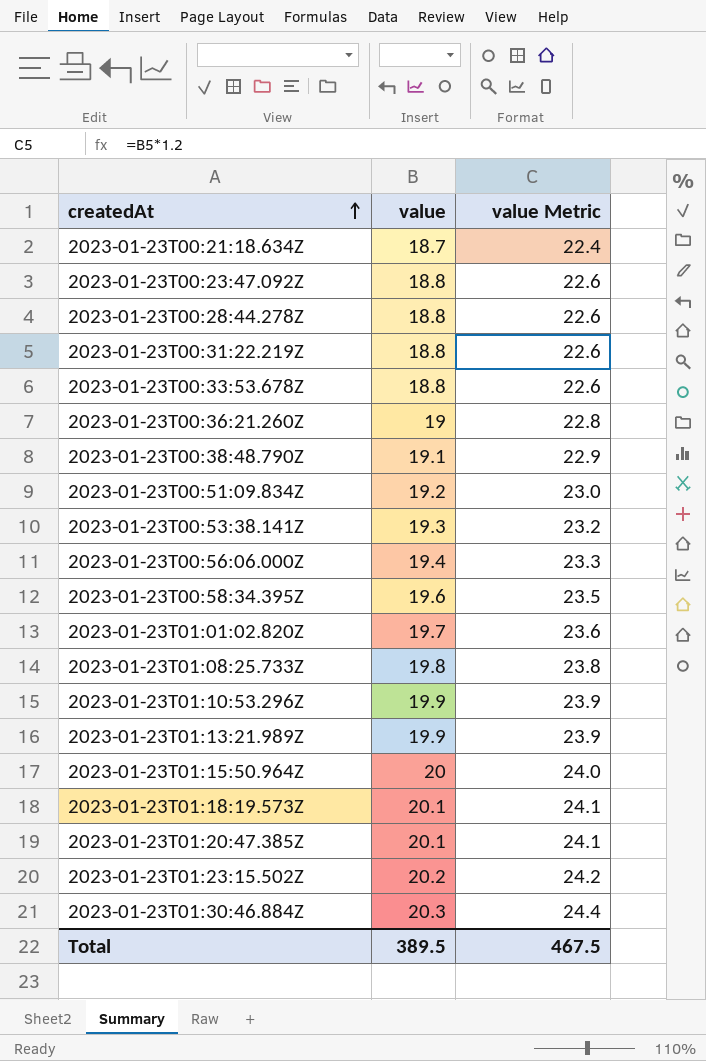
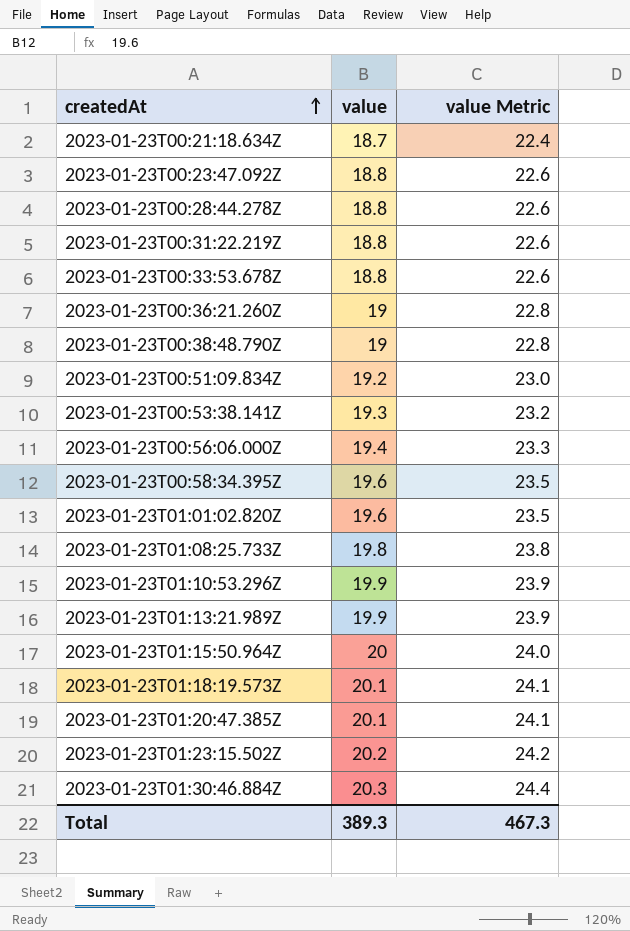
2023-01-23T00:38:48.790Z | value: 19.1 -> 19
2023-01-23T00:38:48.790Z | value Metric: 22.9 -> 22.8
2023-01-23T01:01:02.820Z | value: 19.7 -> 19.6
2023-01-23T01:01:02.820Z | value Metric: 23.6 -> 23.5
Total | value: 389.5 -> 389.3
Total | value Metric: 467.5 -> 467.3

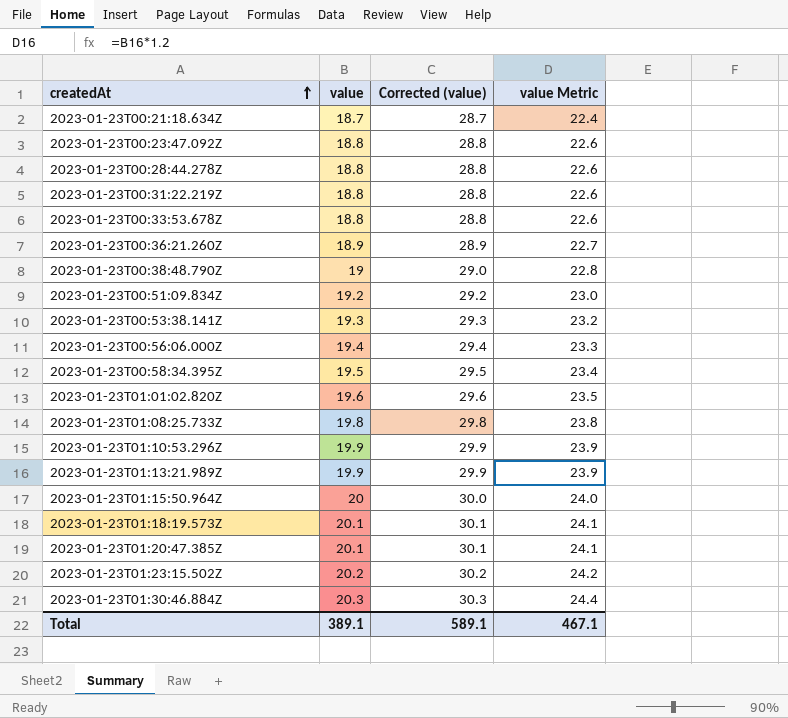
column Corrected (value) | formula: none -> [value] + 10
2023-01-23T00:36:21.260Z | value: 19 -> 18.9
2023-01-23T00:36:21.260Z | value Metric: 22.8 -> 22.7
2023-01-23T00:58:34.395Z | value: 19.6 -> 19.5
2023-01-23T00:58:34.395Z | value Metric: 23.5 -> 23.4
Total | value: 389.3 -> 389.1
Total | value Metric: 467.3 -> 467.1

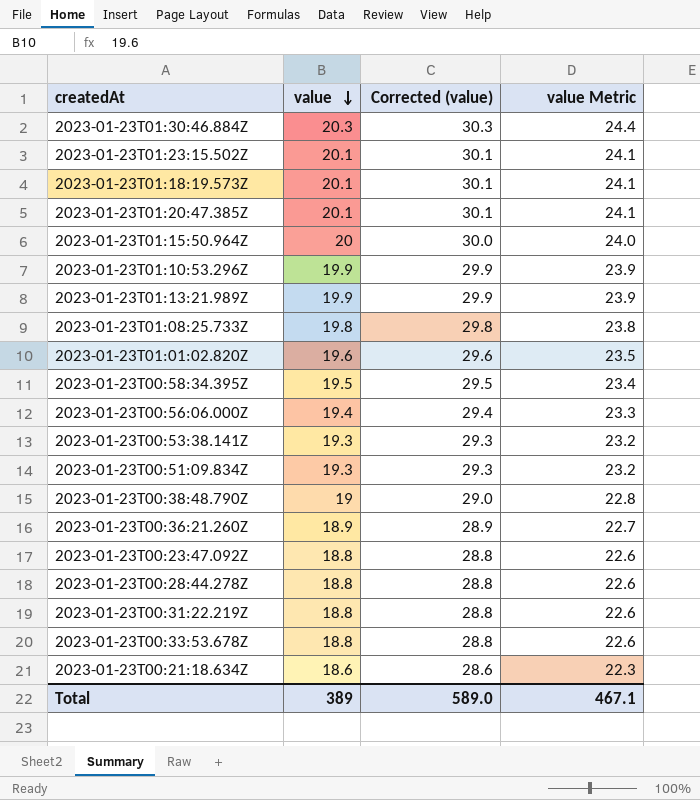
row order: createdAt ascending -> value descending
2023-01-23T01:23:15.502Z | value: 20.2 -> 20.1
2023-01-23T01:23:15.502Z | Corrected (value): 30.2 -> 30.1
2023-01-23T01:23:15.502Z | value Metric: 24.2 -> 24.1
2023-01-23T00:51:09.834Z | value: 19.2 -> 19.3
2023-01-23T00:51:09.834Z | Corrected (value): 29.2 -> 29.3
2023-01-23T00:51:09.834Z | value Metric: 23.0 -> 23.2
2023-01-23T00:21:18.634Z | value: 18.7 -> 18.6
2023-01-23T00:21:18.634Z | Corrected (value): 28.7 -> 28.6
2023-01-23T00:21:18.634Z | value Metric: 22.4 -> 22.3
Total | value: 389.1 -> 389
Total | Corrected (value): 589.1 -> 589.0

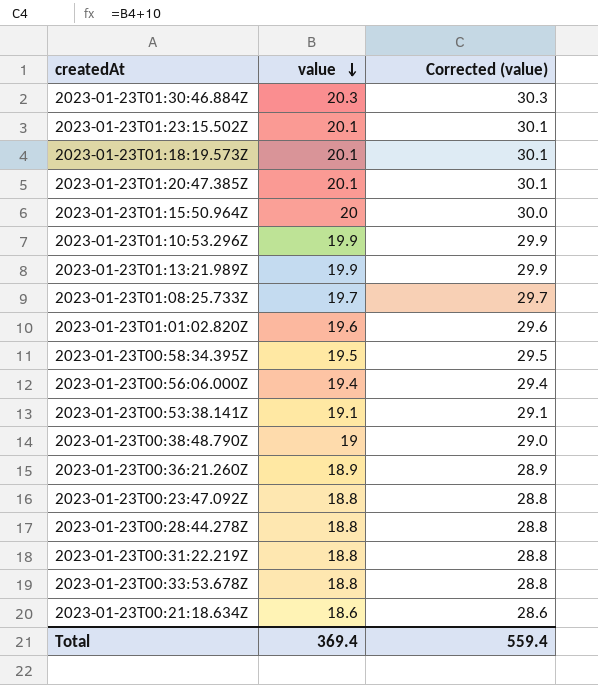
column value Metric | formula: [value] * 1.2 -> none
row 2023-01-23T00:51:09.834Z: 19.3 | 29.3 | 23.2 -> none
2023-01-23T01:08:25.733Z | value: 19.8 -> 19.7
2023-01-23T01:08:25.733Z | Corrected (value): 29.8 -> 29.7
2023-01-23T00:53:38.141Z | value: 19.3 -> 19.1
2023-01-23T00:53:38.141Z | Corrected (value): 29.3 -> 29.1
Total | value: 389 -> 369.4
Total | Corrected (value): 589.0 -> 559.4

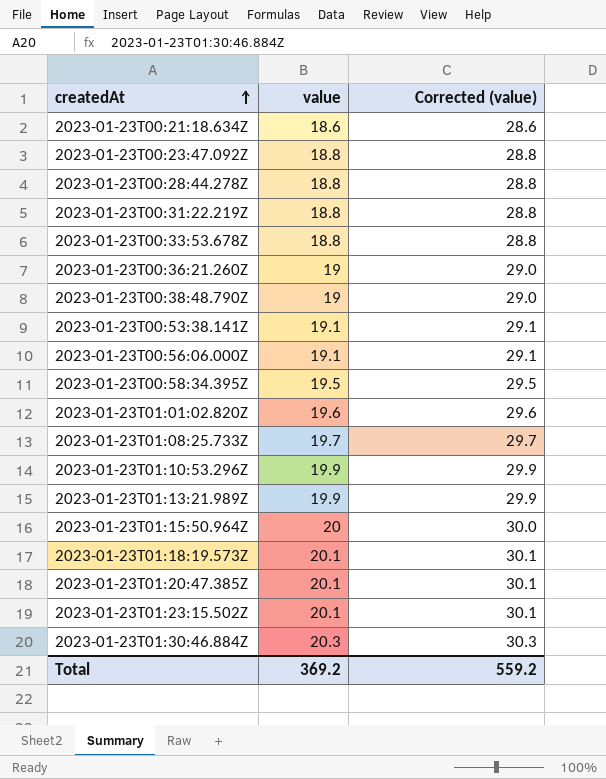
row order: value descending -> createdAt ascending
2023-01-23T00:36:21.260Z | value: 18.9 -> 19
2023-01-23T00:36:21.260Z | Corrected (value): 28.9 -> 29.0
2023-01-23T00:56:06.000Z | value: 19.4 -> 19.1
2023-01-23T00:56:06.000Z | Corrected (value): 29.4 -> 29.1
Total | value: 369.4 -> 369.2
Total | Corrected (value): 559.4 -> 559.2

